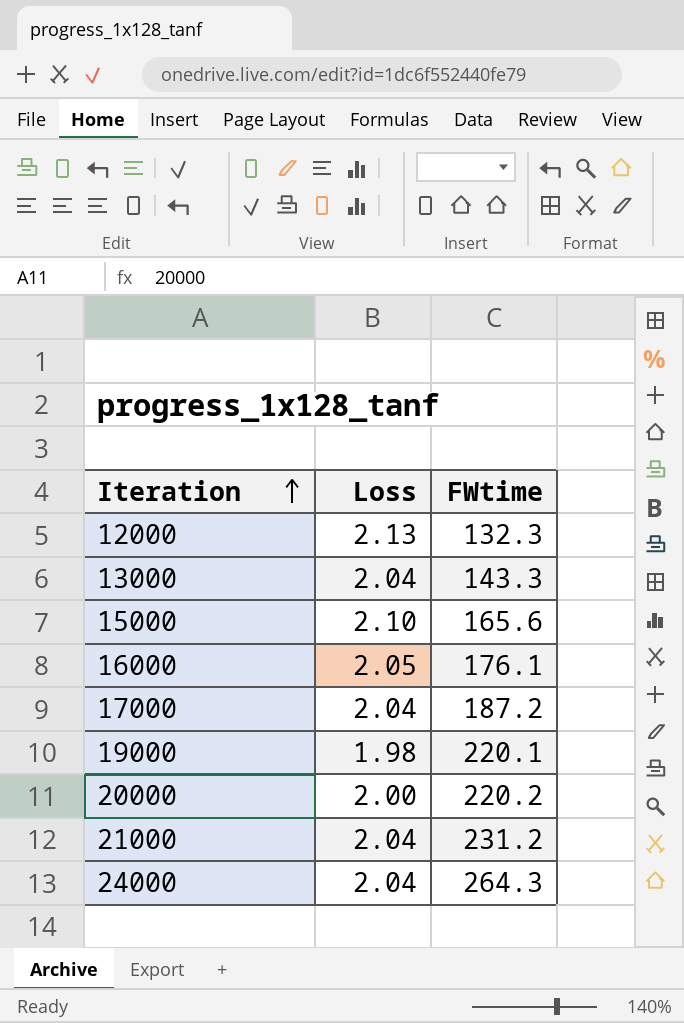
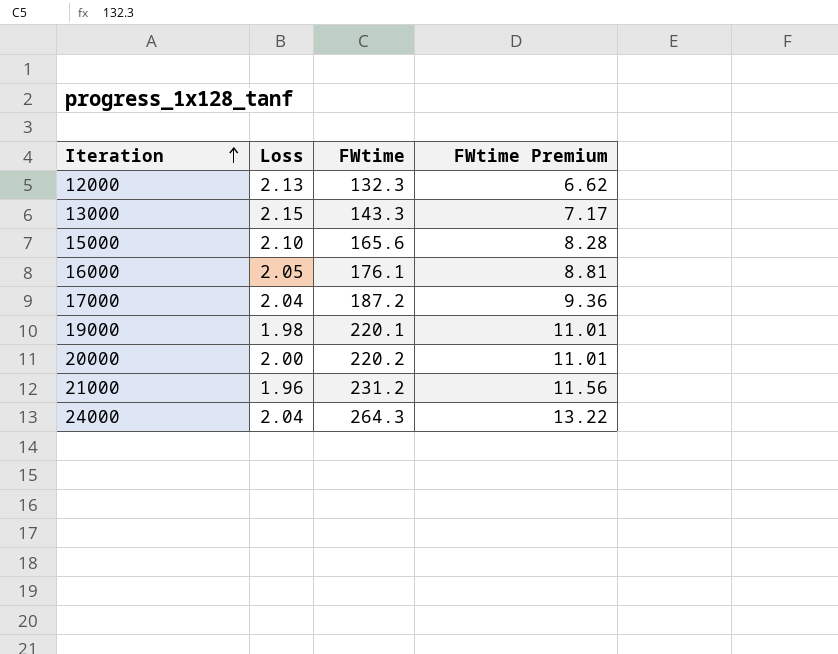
column FWtime Premium | formula: none -> [FWtime] * 0.05
13000 | Loss: 2.04 -> 2.15
21000 | Loss: 2.04 -> 1.96

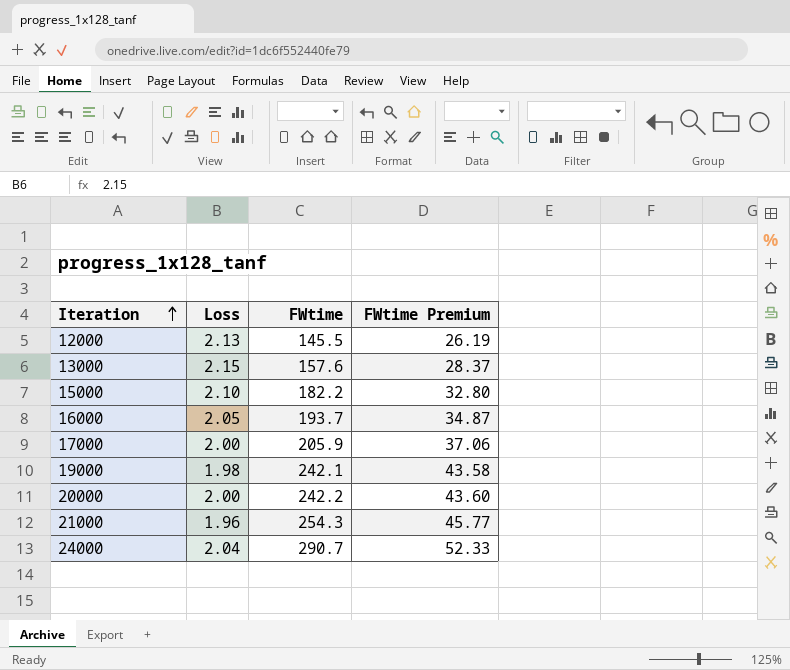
column FWtime Premium | formula: [FWtime] * 0.05 -> [FWtime] * 0.18
12000 | FWtime: 132.3 -> 145.5
13000 | FWtime: 143.3 -> 157.6
15000 | FWtime: 165.6 -> 182.2
16000 | FWtime: 176.1 -> 193.7
17000 | Loss: 2.04 -> 2.00
17000 | FWtime: 187.2 -> 205.9
19000 | FWtime: 220.1 -> 242.1
20000 | FWtime: 220.2 -> 242.2
21000 | FWtime: 231.2 -> 254.3
24000 | FWtime: 264.3 -> 290.7

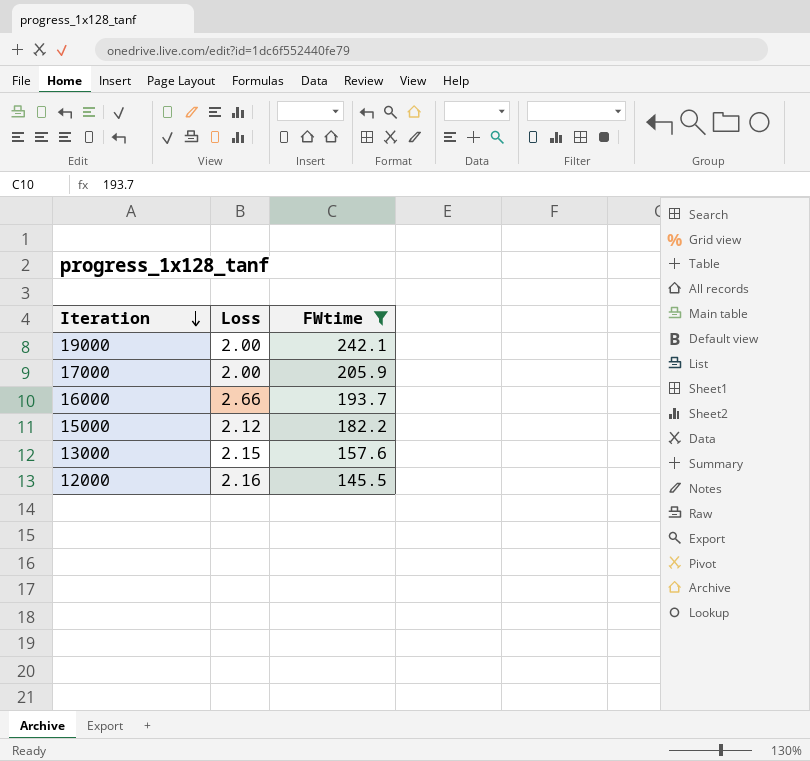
filter: none -> FWtime <= 242.1
row order: Iteration ascending -> Iteration descending
column FWtime Premium | formula: [FWtime] * 0.18 -> none
19000 | Loss: 1.98 -> 2.00
16000 | Loss: 2.05 -> 2.66
15000 | Loss: 2.10 -> 2.12
12000 | Loss: 2.13 -> 2.16

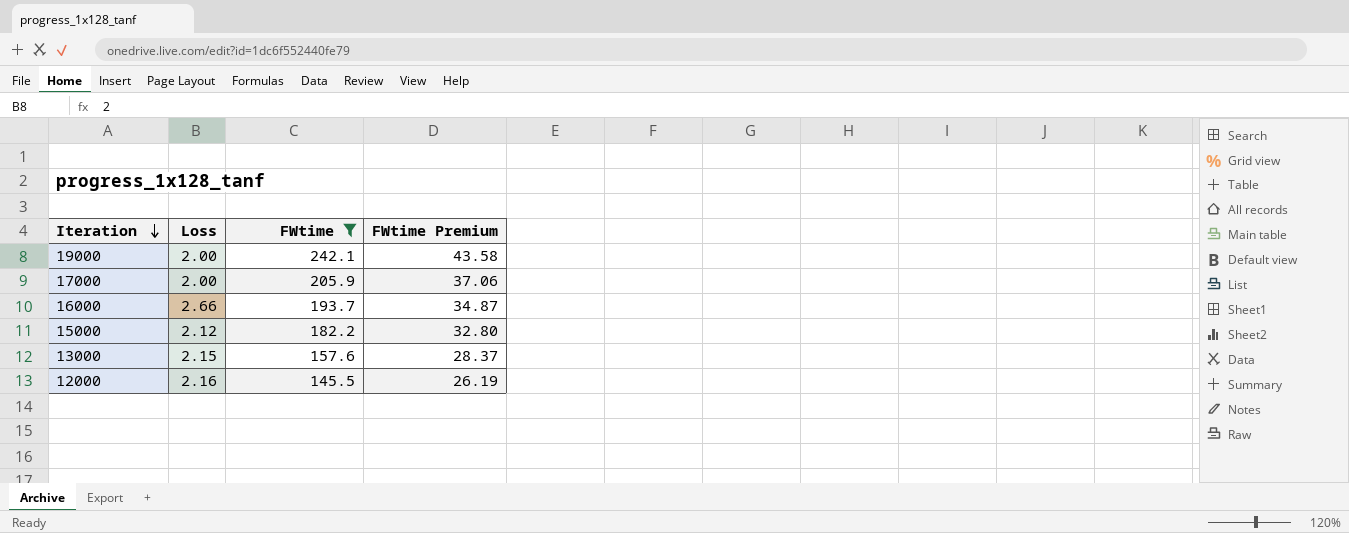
column FWtime Premium | formula: none -> [FWtime] * 0.18

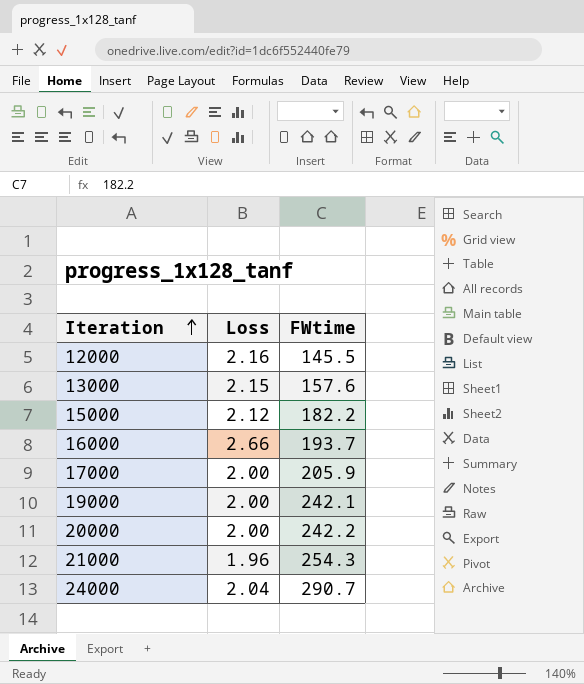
filter: FWtime <= 242.1 -> none
row order: Iteration descending -> Iteration ascending
column FWtime Premium | formula: [FWtime] * 0.18 -> none

